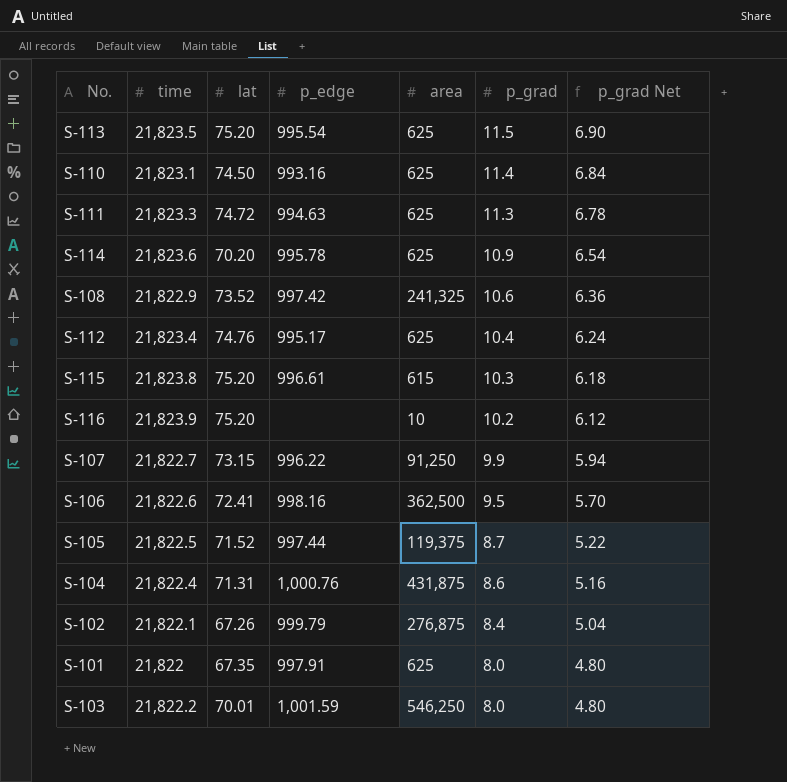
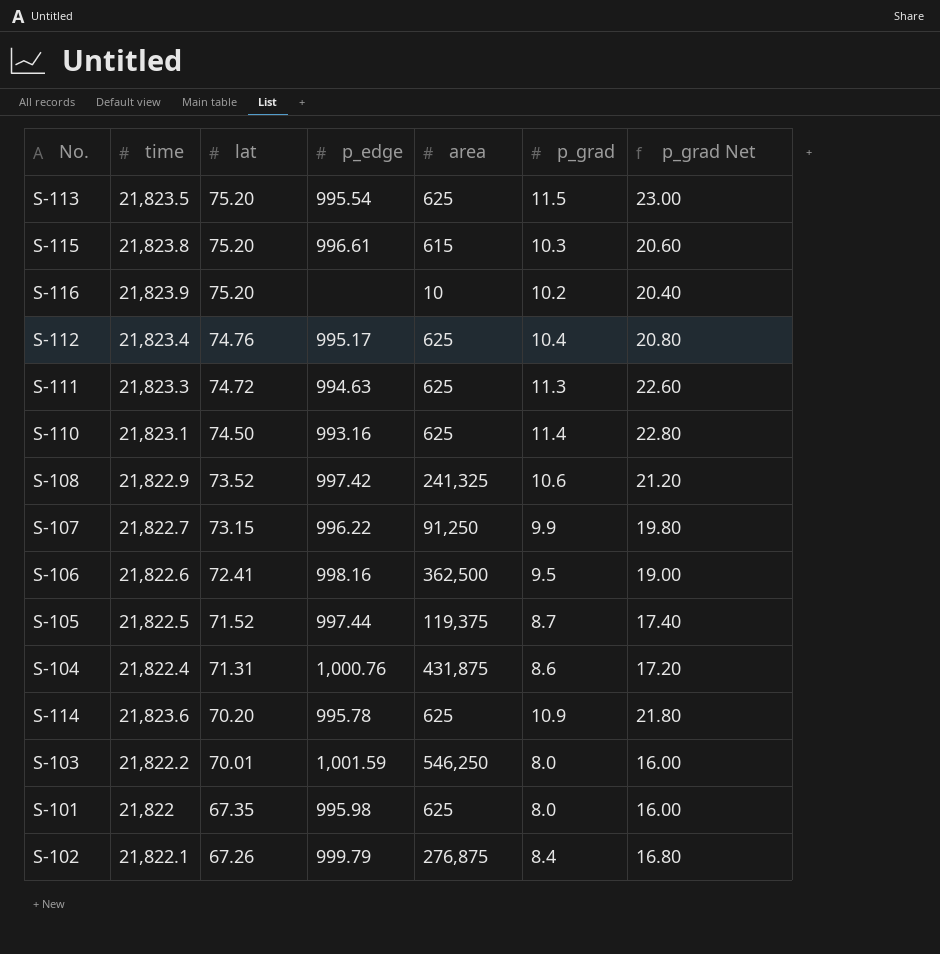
row order: p_grad descending -> lat descending
column p_grad Net | formula: [p_grad] * 0.6 -> [p_grad] * 2
S-101 | p_edge: 997.91 -> 995.98

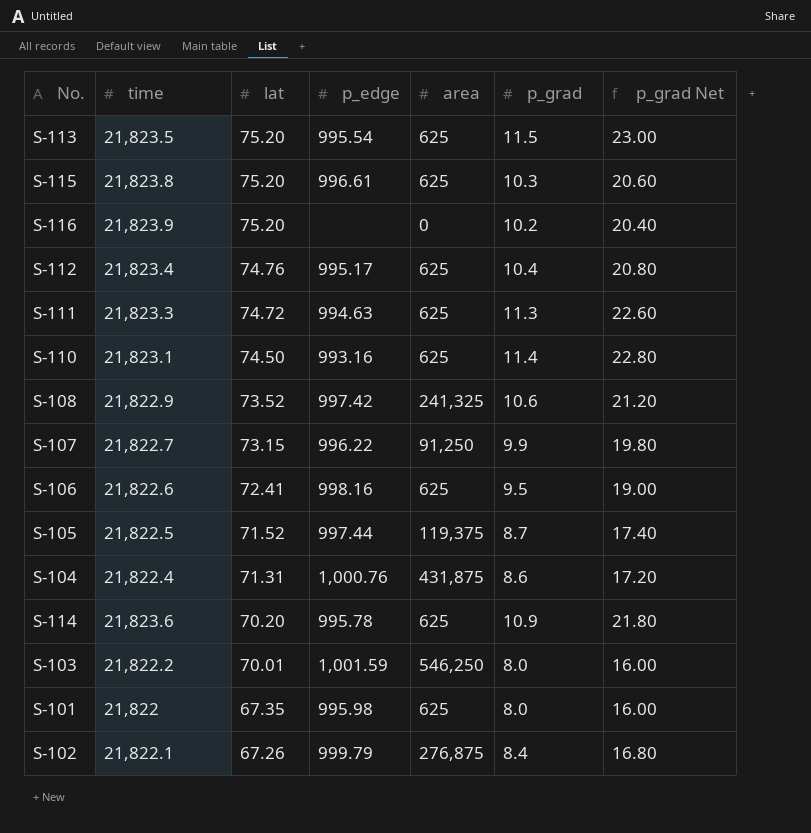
S-115 | area: 615 -> 625
S-116 | area: 10 -> 0
S-106 | area: 362,500 -> 625

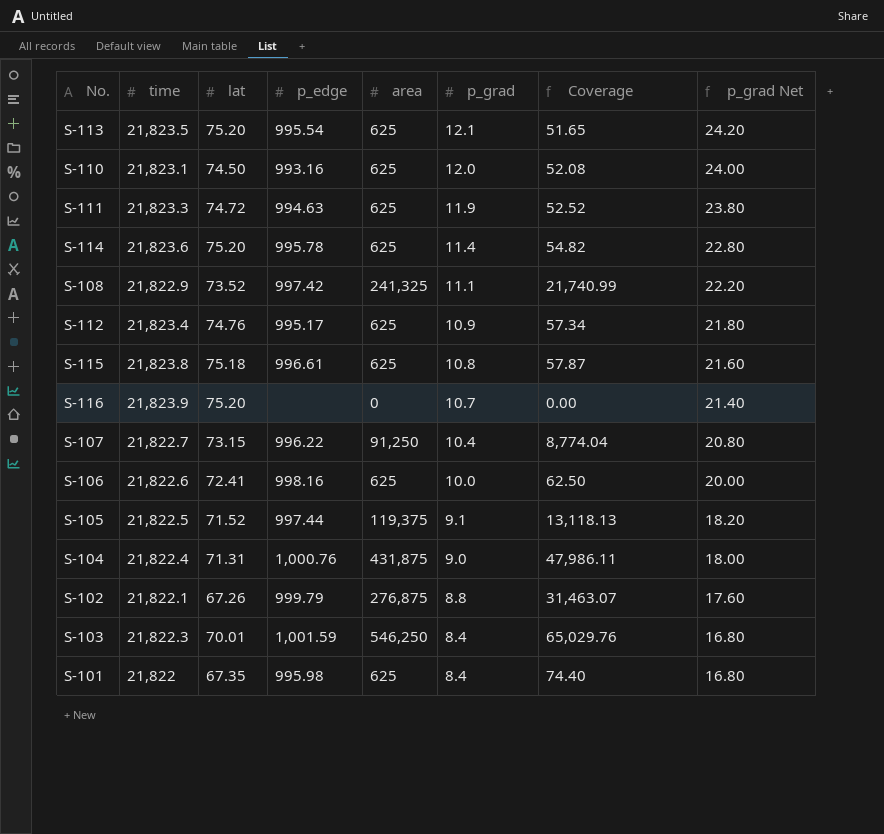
row order: lat descending -> p_grad descending
column Coverage | formula: none -> [area] / [p_grad]
S-113 | p_grad: 11.5 -> 12.1
S-113 | p_grad Net: 23.00 -> 24.20
S-110 | p_grad: 11.4 -> 12.0
S-110 | p_grad Net: 22.80 -> 24.00
S-111 | p_grad: 11.3 -> 11.9
S-111 | p_grad Net: 22.60 -> 23.80
S-114 | lat: 70.20 -> 75.20
S-114 | p_grad: 10.9 -> 11.4
S-114 | p_grad Net: 21.80 -> 22.80
S-108 | p_grad: 10.6 -> 11.1
S-108 | p_grad Net: 21.20 -> 22.20
S-112 | p_grad: 10.4 -> 10.9
S-112 | p_grad Net: 20.80 -> 21.80
S-115 | lat: 75.20 -> 75.18
S-115 | p_grad: 10.3 -> 10.8
S-115 | p_grad Net: 20.60 -> 21.60
S-116 | p_grad: 10.2 -> 10.7
S-116 | p_grad Net: 20.40 -> 21.40
S-107 | p_grad: 9.9 -> 10.4
S-107 | p_grad Net: 19.80 -> 20.80
S-106 | p_grad: 9.5 -> 10.0
S-106 | p_grad Net: 19.00 -> 20.00
S-105 | p_grad: 8.7 -> 9.1
S-105 | p_grad Net: 17.40 -> 18.20
S-104 | p_grad: 8.6 -> 9.0
S-104 | p_grad Net: 17.20 -> 18.00
S-102 | p_grad: 8.4 -> 8.8
S-102 | p_grad Net: 16.80 -> 17.60
S-103 | time: 21,822.2 -> 21,822.3
S-103 | p_grad: 8.0 -> 8.4
S-103 | p_grad Net: 16.00 -> 16.80
S-101 | p_grad: 8.0 -> 8.4
S-101 | p_grad Net: 16.00 -> 16.80

